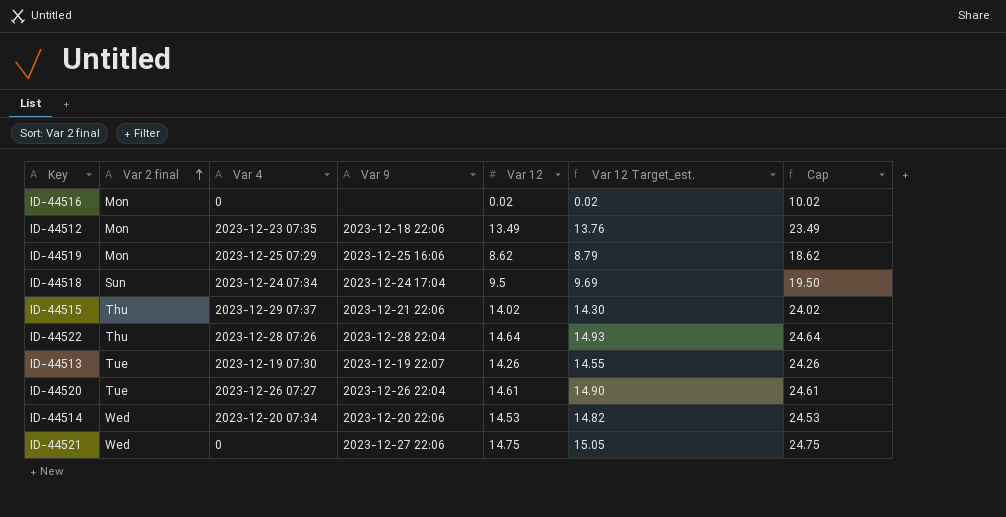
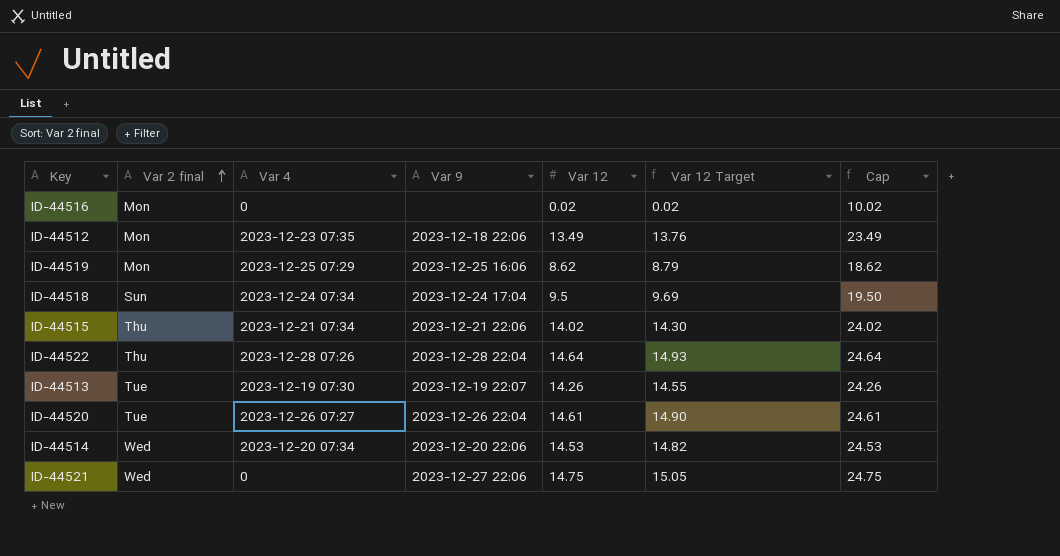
column name: Var 12 Target_est. -> Var 12 Target
ID-44515 | Var 4: 2023-12-29 07:37 -> 2023-12-21 07:34

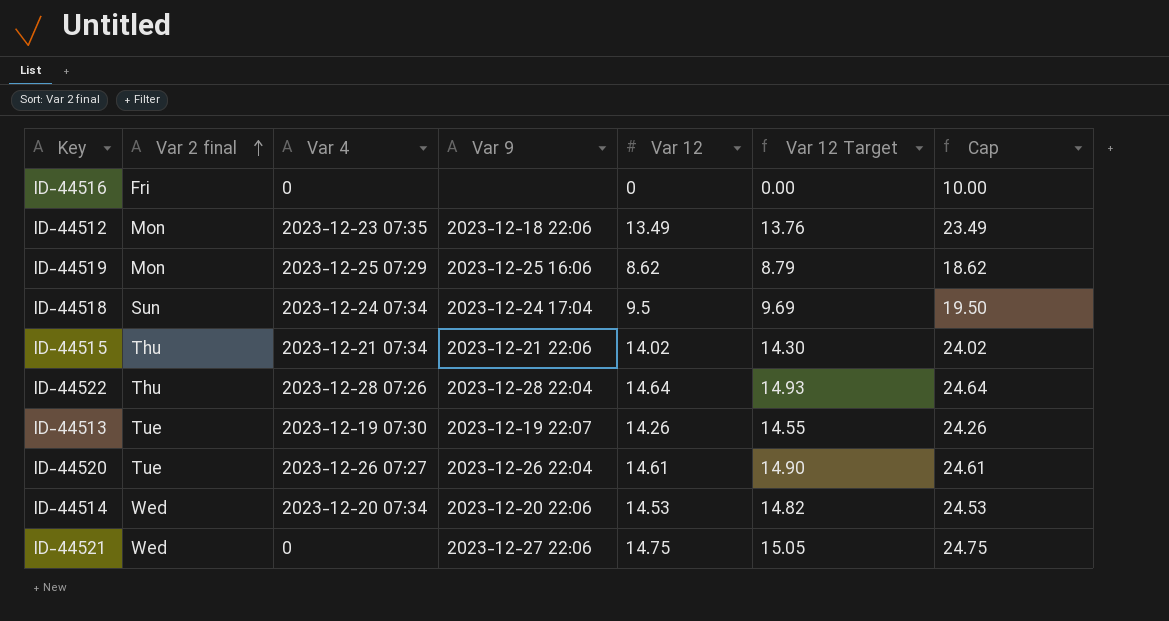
ID-44516 | Var 2 final: Mon -> Fri
ID-44516 | Var 12: 0.02 -> 0
ID-44516 | Var 12 Target: 0.02 -> 0.00
ID-44516 | Cap: 10.02 -> 10.00

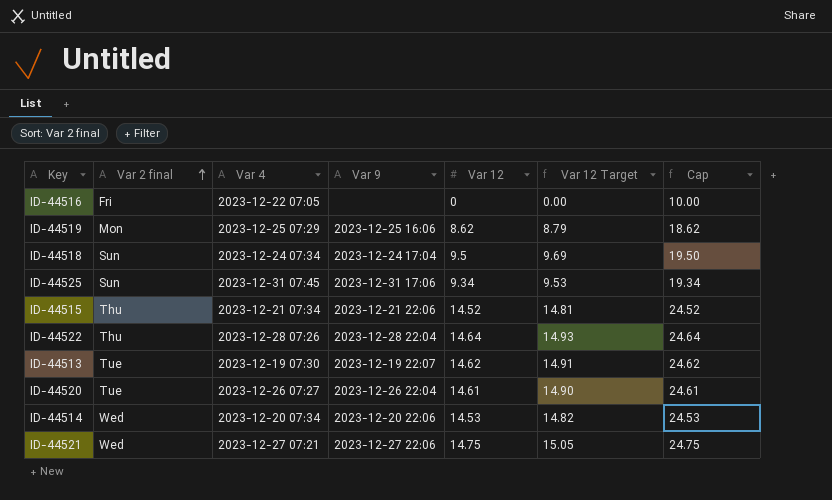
row ID-44512: Mon | 2023-12-23 07:35 | 2023-12-18 22:06 | 13.49 | 13.76 | 23.49 -> none
ID-44516 | Var 4: 0 -> 2023-12-22 07:05
row ID-44525: none -> Sun | 2023-12-31 07:45 | 2023-12-31 17:06 | 9.34 | 9.53 | 19.34
ID-44515 | Var 12: 14.02 -> 14.52
ID-44515 | Var 12 Target: 14.30 -> 14.81
ID-44515 | Cap: 24.02 -> 24.52
ID-44513 | Var 12: 14.26 -> 14.62
ID-44513 | Var 12 Target: 14.55 -> 14.91
ID-44513 | Cap: 24.26 -> 24.62
ID-44521 | Var 4: 0 -> 2023-12-27 07:21

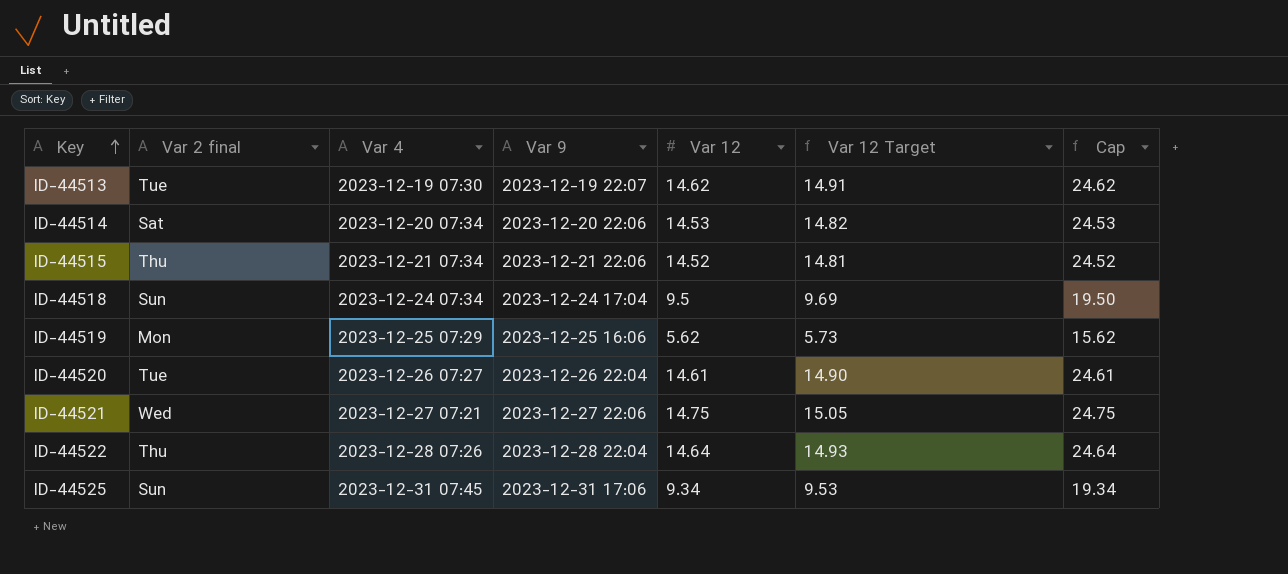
row order: Var 2 final ascending -> Key ascending
row ID-44516: Fri | 2023-12-22 07:05 | none | 0 | 0.00 | 10.00 -> none
ID-44514 | Var 2 final: Wed -> Sat
ID-44519 | Var 12: 8.62 -> 5.62
ID-44519 | Var 12 Target: 8.79 -> 5.73
ID-44519 | Cap: 18.62 -> 15.62

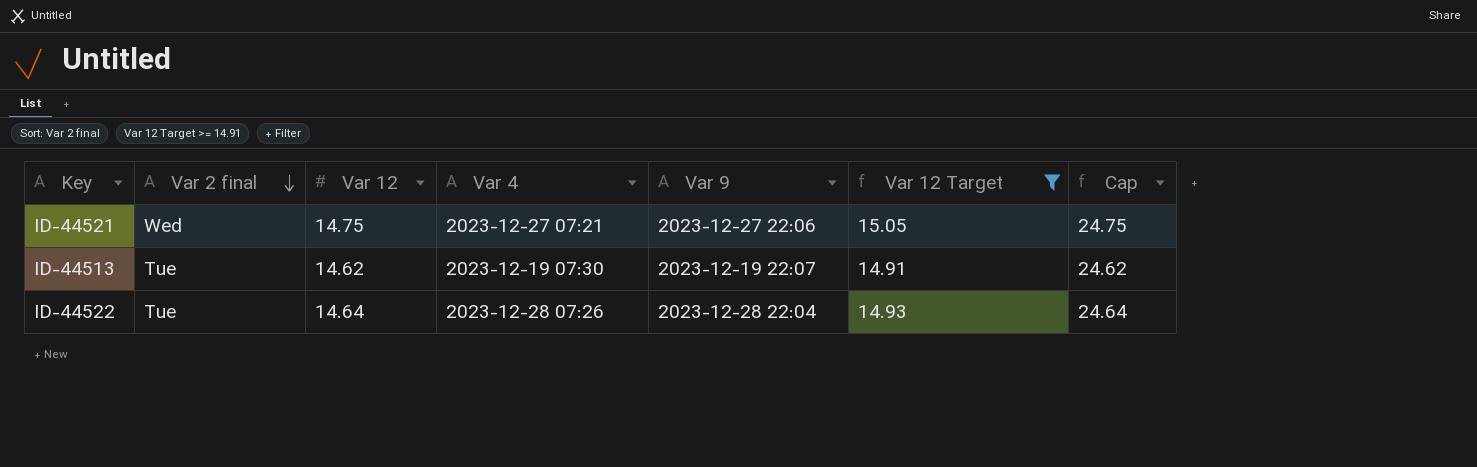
filter: none -> Var 12 Target >= 14.91
row order: Key ascending -> Var 2 final descending
column Var 12 | position: 5 -> 3
ID-44522 | Var 2 final: Thu -> Tue

